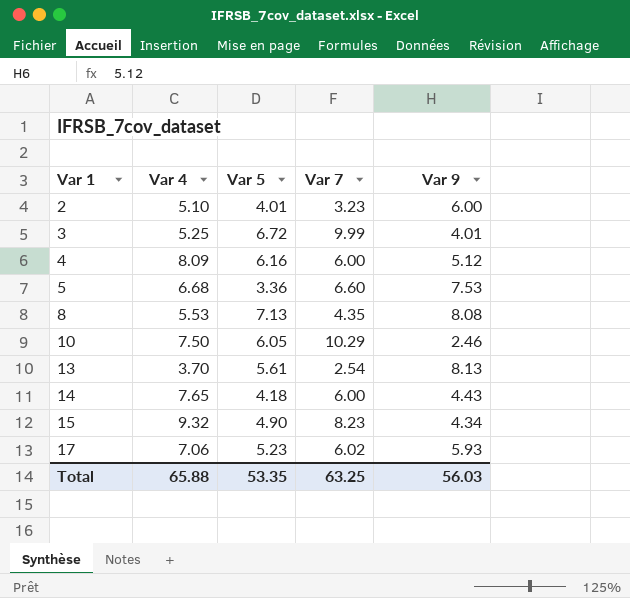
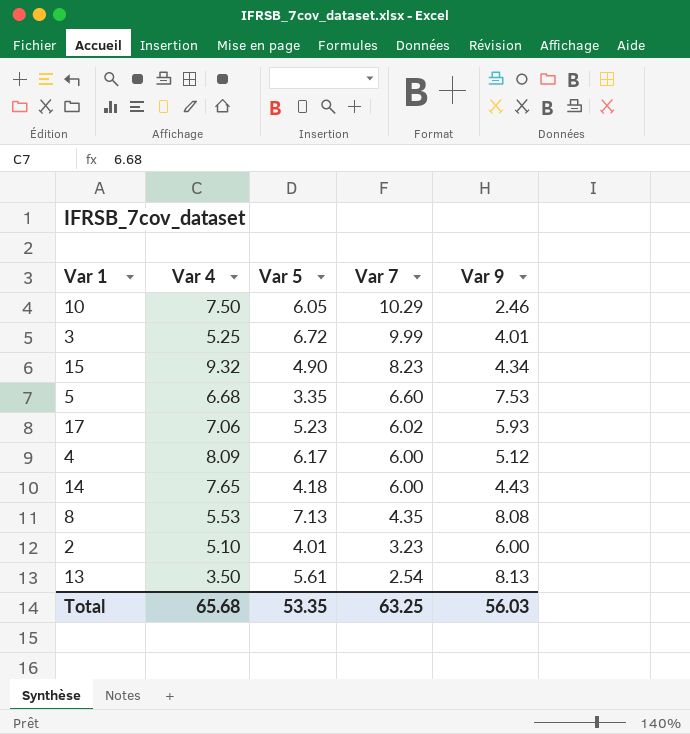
row order: Var 1 ascending -> Var 7 descending
5 | Var 5: 3.36 -> 3.35
4 | Var 5: 6.16 -> 6.17
13 | Var 4: 3.70 -> 3.50
Total | Var 4: 65.88 -> 65.68

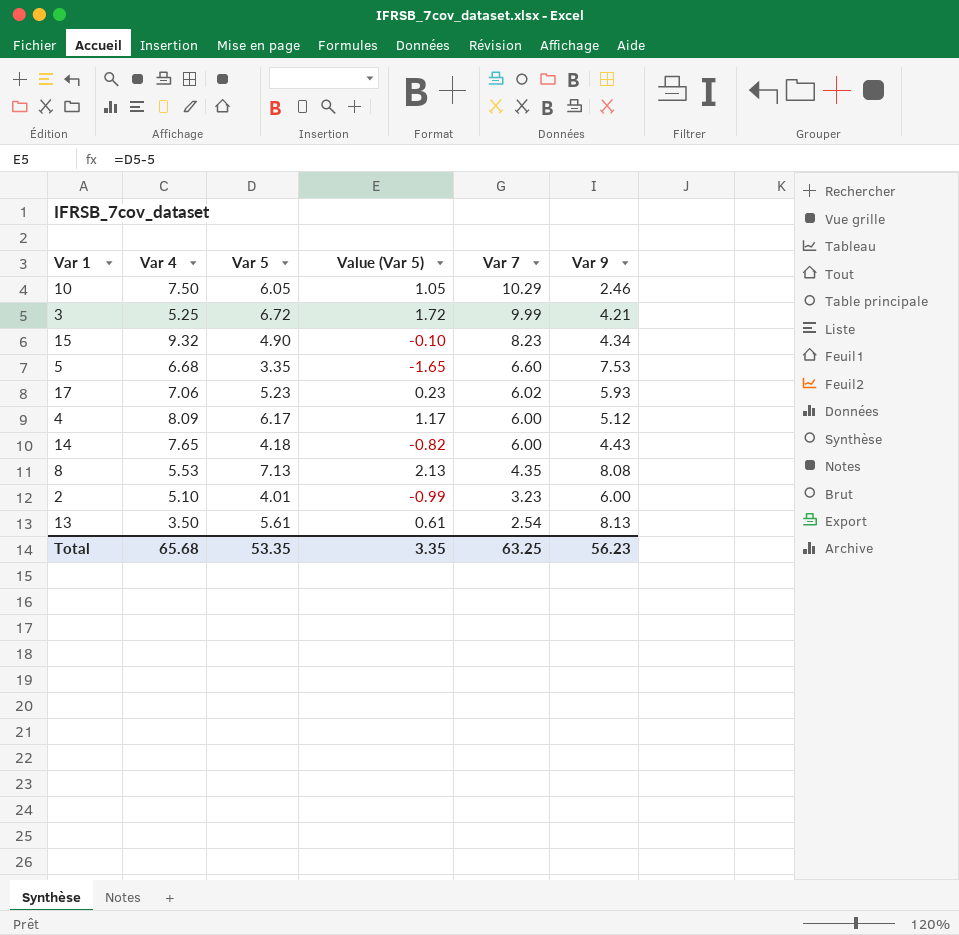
column Value (Var 5) | formula: none -> [Var 5] - 5
3 | Var 9: 4.01 -> 4.21
Total | Var 9: 56.03 -> 56.23

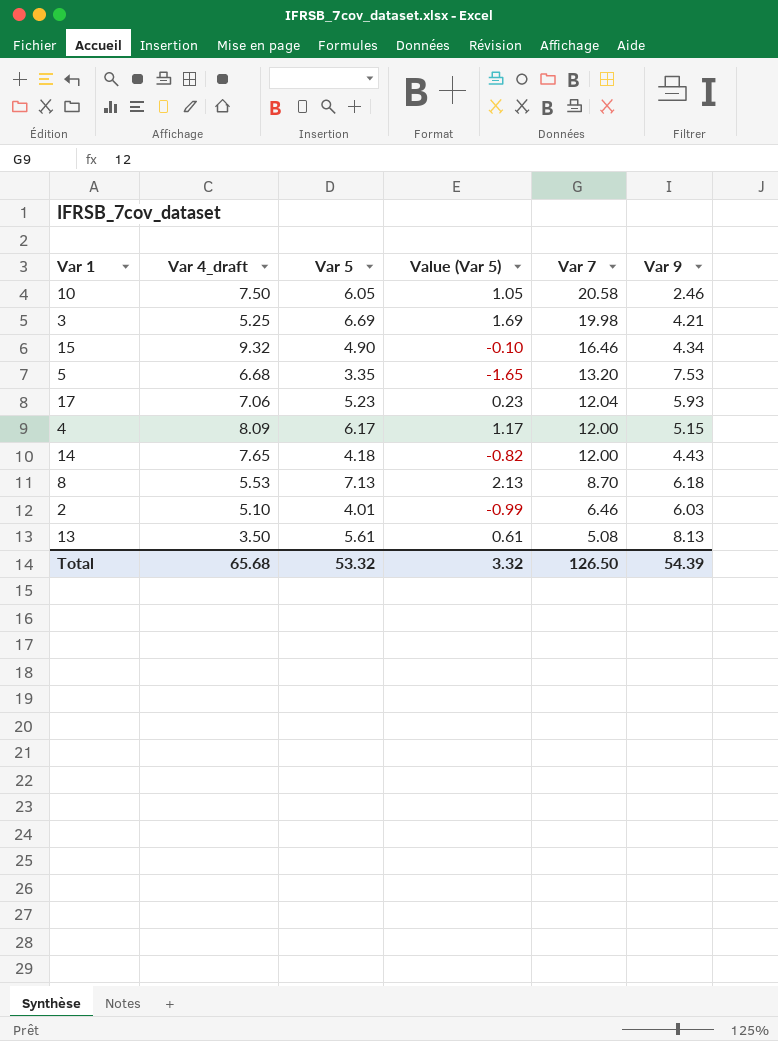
column name: Var 4 -> Var 4_draft
10 | Var 7: 10.29 -> 20.58
3 | Var 5: 6.72 -> 6.69
3 | Value (Var 5): 1.72 -> 1.69
3 | Var 7: 9.99 -> 19.98
15 | Var 7: 8.23 -> 16.46
5 | Var 7: 6.60 -> 13.20
17 | Var 7: 6.02 -> 12.04
4 | Var 7: 6.00 -> 12.00
4 | Var 9: 5.12 -> 5.15
14 | Var 7: 6.00 -> 12.00
8 | Var 7: 4.35 -> 8.70
8 | Var 9: 8.08 -> 6.18
2 | Var 7: 3.23 -> 6.46
2 | Var 9: 6.00 -> 6.03
13 | Var 7: 2.54 -> 5.08
Total | Var 5: 53.35 -> 53.32
Total | Value (Var 5): 3.35 -> 3.32
Total | Var 7: 63.25 -> 126.50
Total | Var 9: 56.23 -> 54.39

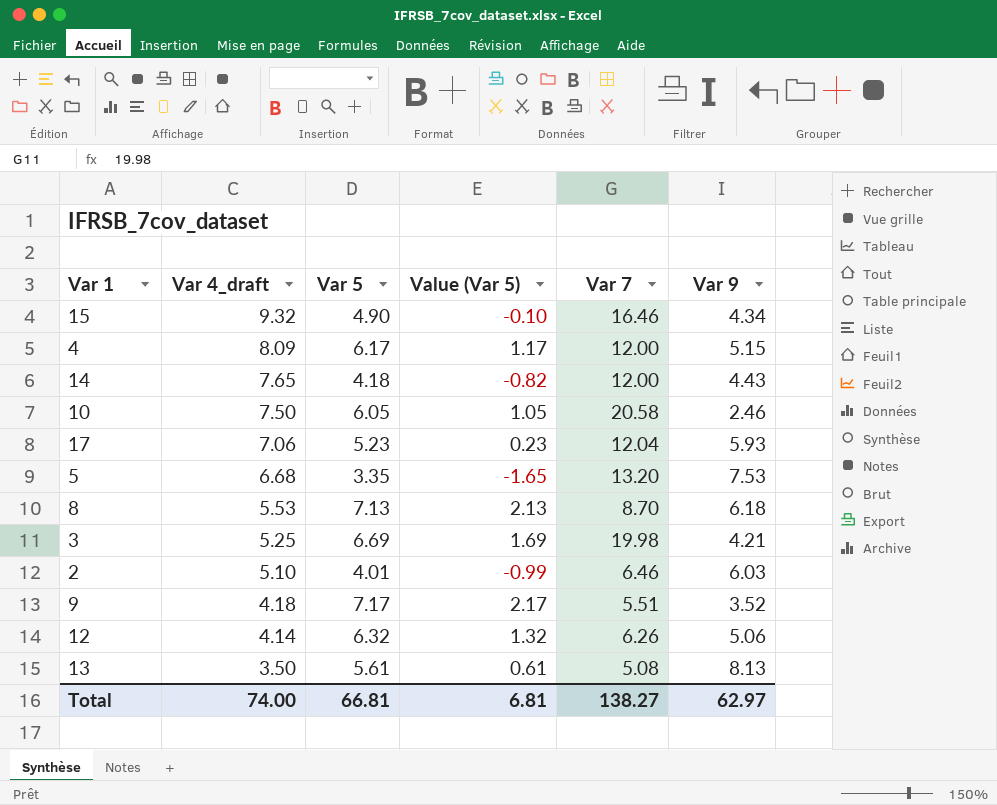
row order: Var 7 descending -> Var 4_draft descending
row 9: none -> 4.18 | 7.17 | 2.17 | 5.51 | 3.52
row 12: none -> 4.14 | 6.32 | 1.32 | 6.26 | 5.06
Total | Var 4_draft: 65.68 -> 74.00
Total | Var 5: 53.32 -> 66.81
Total | Value (Var 5): 3.32 -> 6.81
Total | Var 7: 126.50 -> 138.27
Total | Var 9: 54.39 -> 62.97

